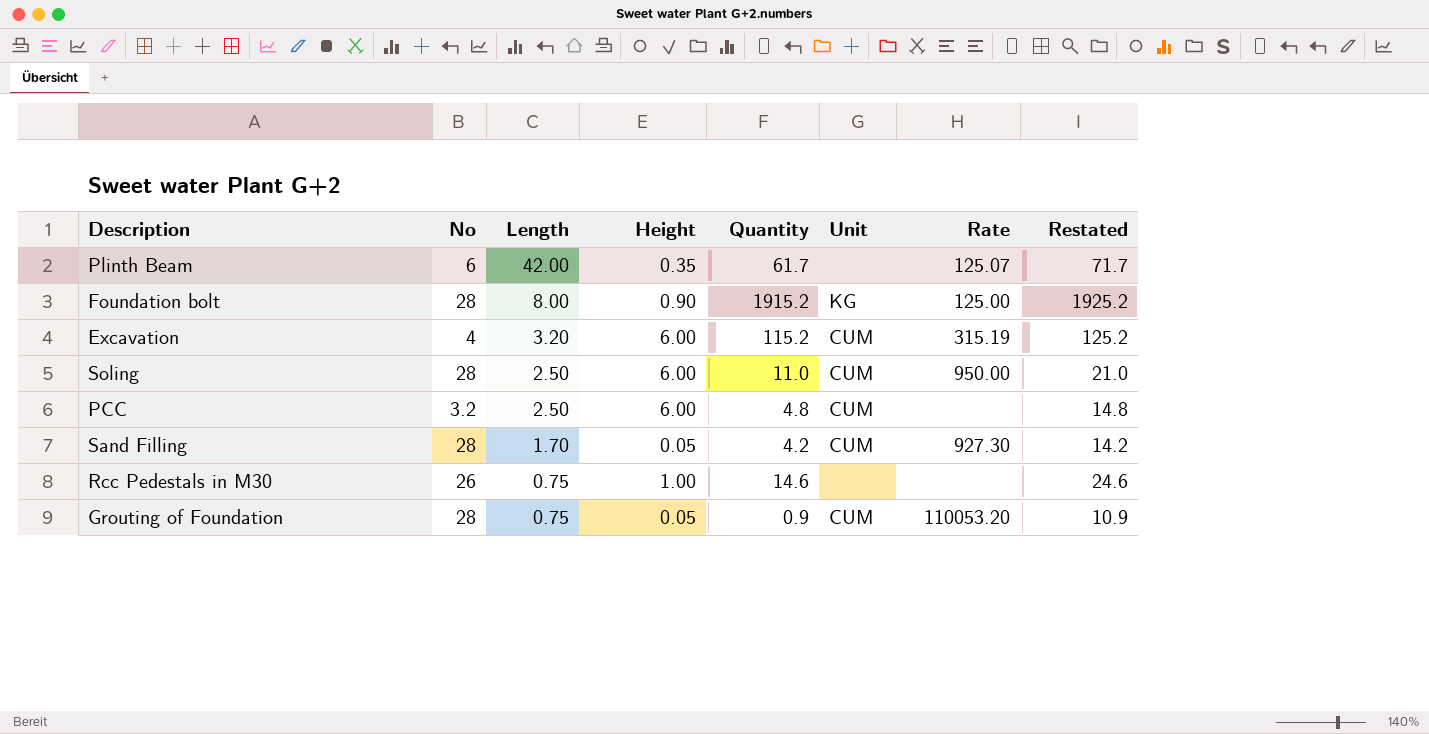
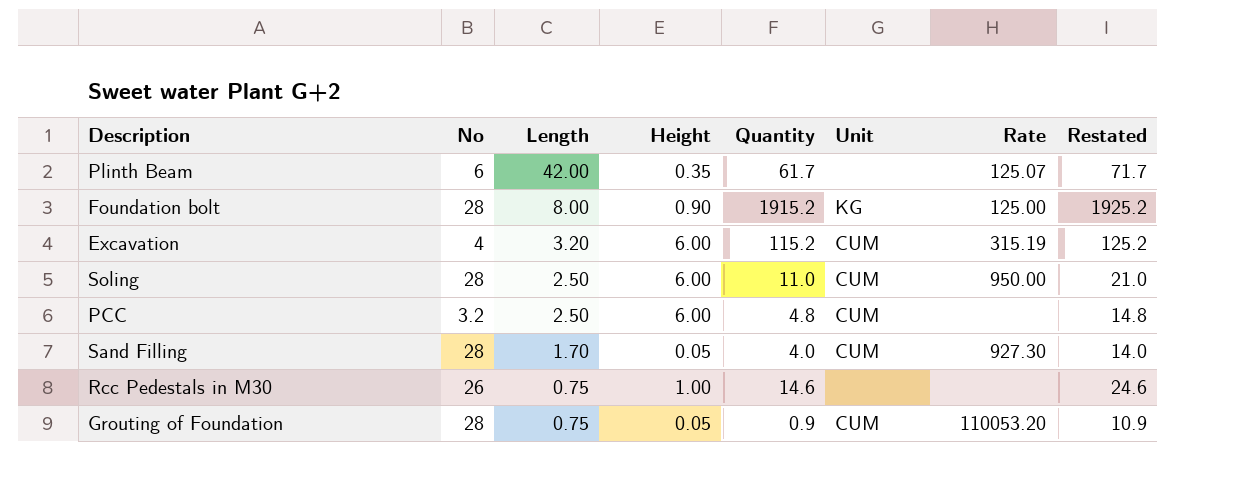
Sand Filling | Quantity: 4.2 -> 4.0
Sand Filling | Restated: 14.2 -> 14.0

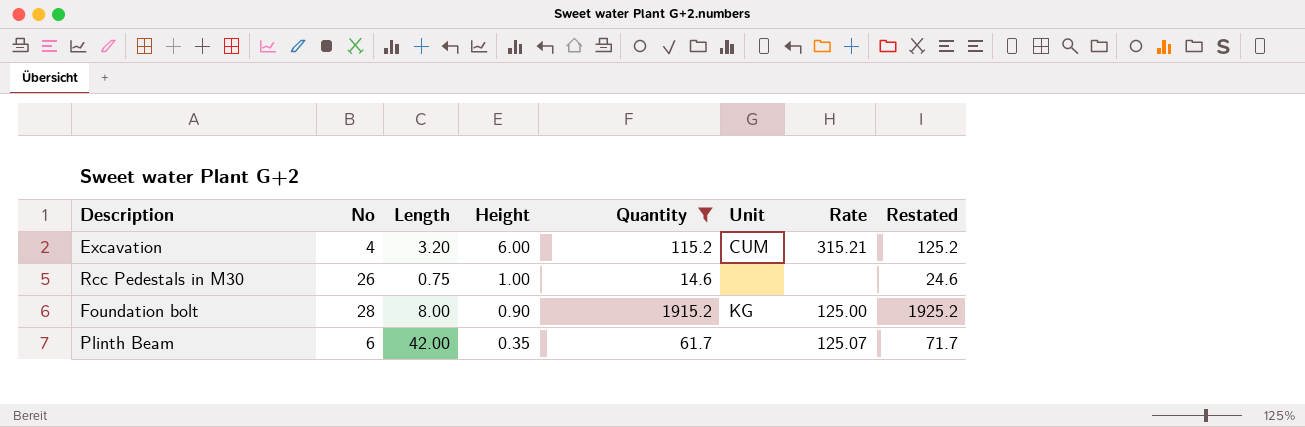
filter: none -> Quantity >= 14.6
row order: Length descending -> Height descending
Excavation | Rate: 315.19 -> 315.21

